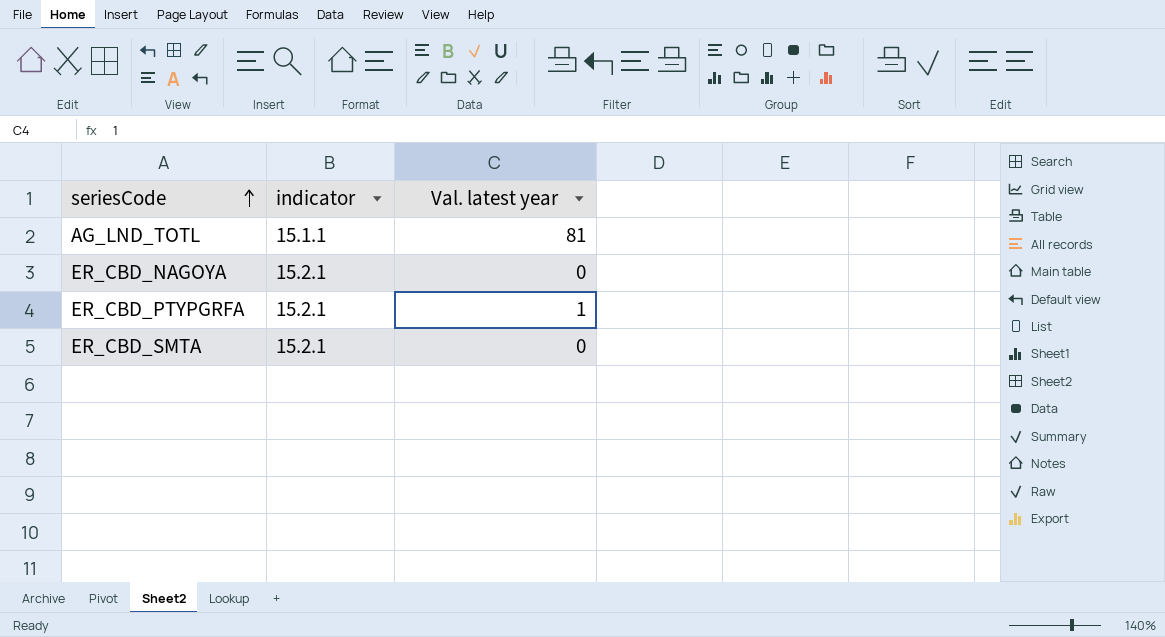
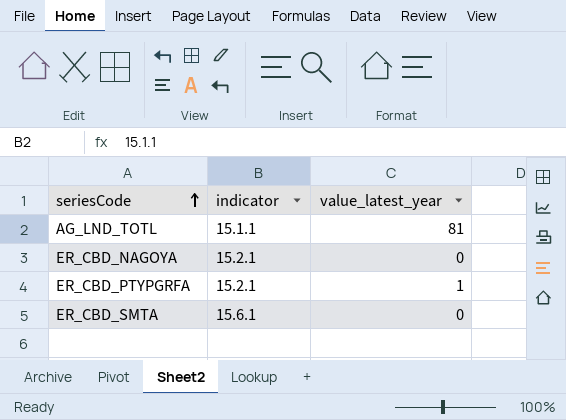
column name: Val. latest year -> value_latest_year
ER_CBD_SMTA | indicator: 15.2.1 -> 15.6.1

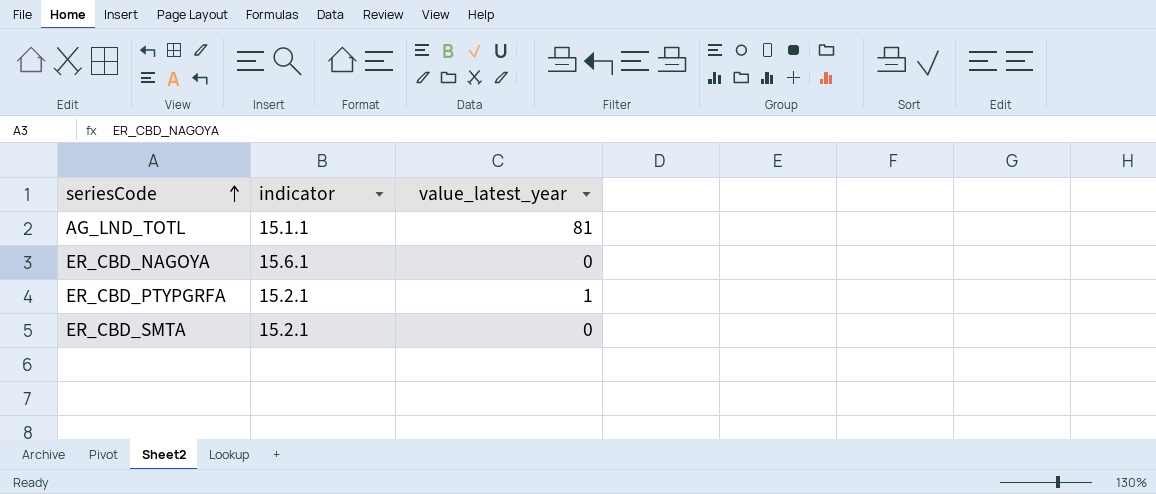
ER_CBD_NAGOYA | indicator: 15.2.1 -> 15.6.1
ER_CBD_SMTA | indicator: 15.6.1 -> 15.2.1

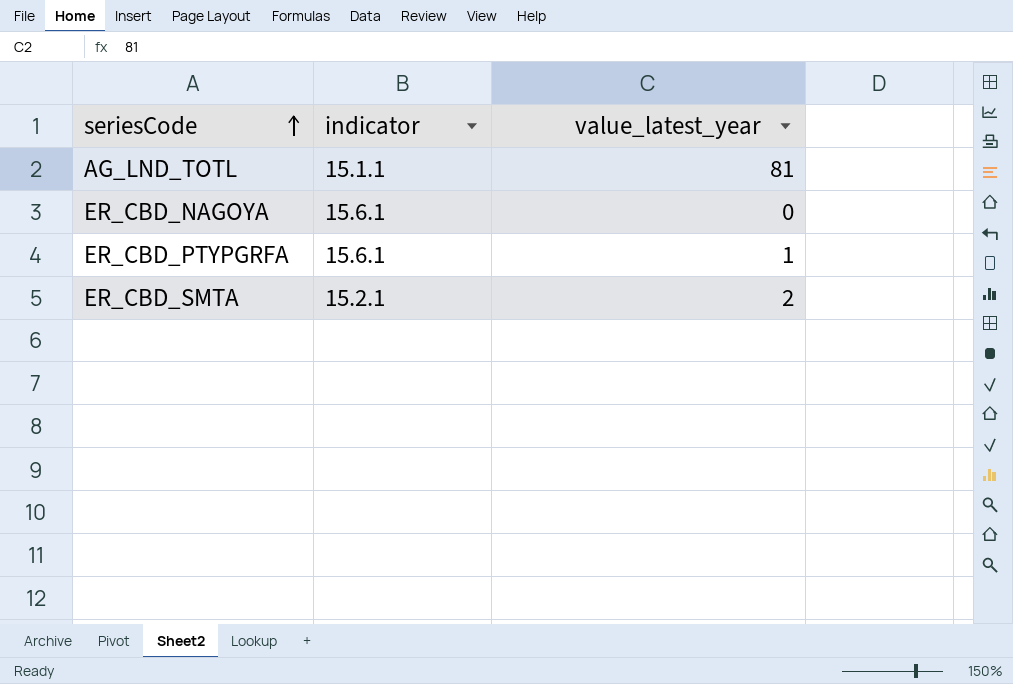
ER_CBD_PTYPGRFA | indicator: 15.2.1 -> 15.6.1
ER_CBD_SMTA | value_latest_year: 0 -> 2

